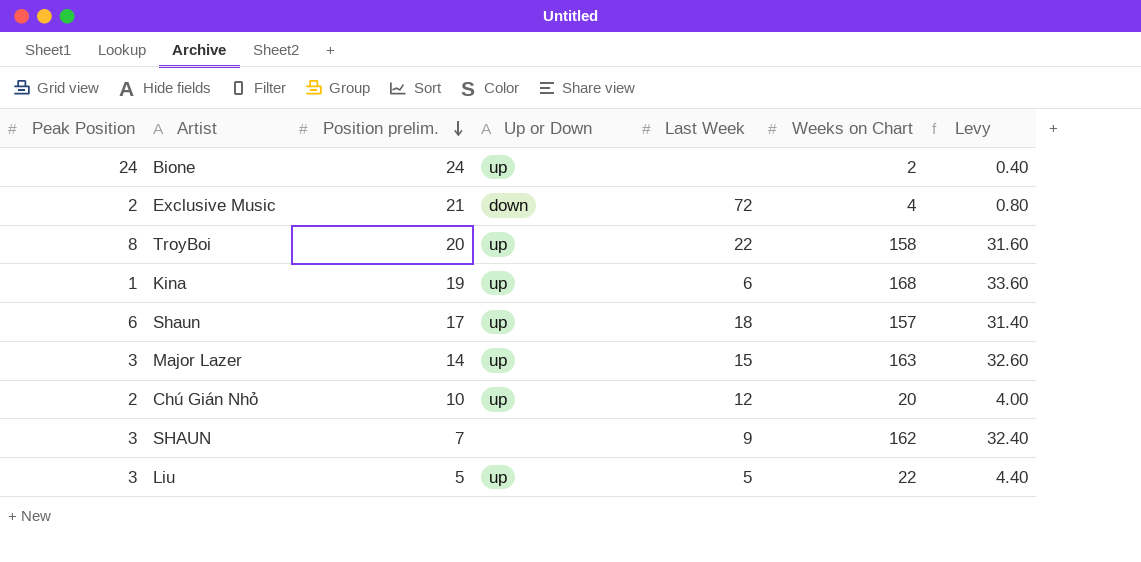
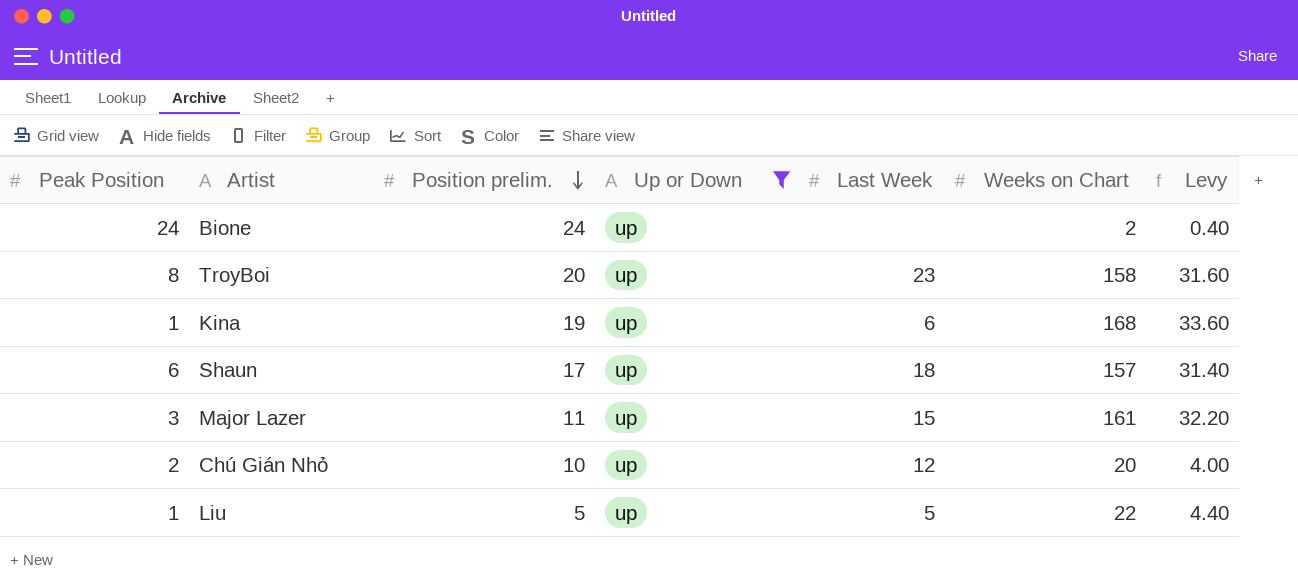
filter: none -> Up or Down = up
TroyBoi | Last Week: 22 -> 23
Major Lazer | Position prelim.: 14 -> 11
Major Lazer | Weeks on Chart: 163 -> 161
Major Lazer | Levy: 32.60 -> 32.20
Liu | Peak Position: 3 -> 1

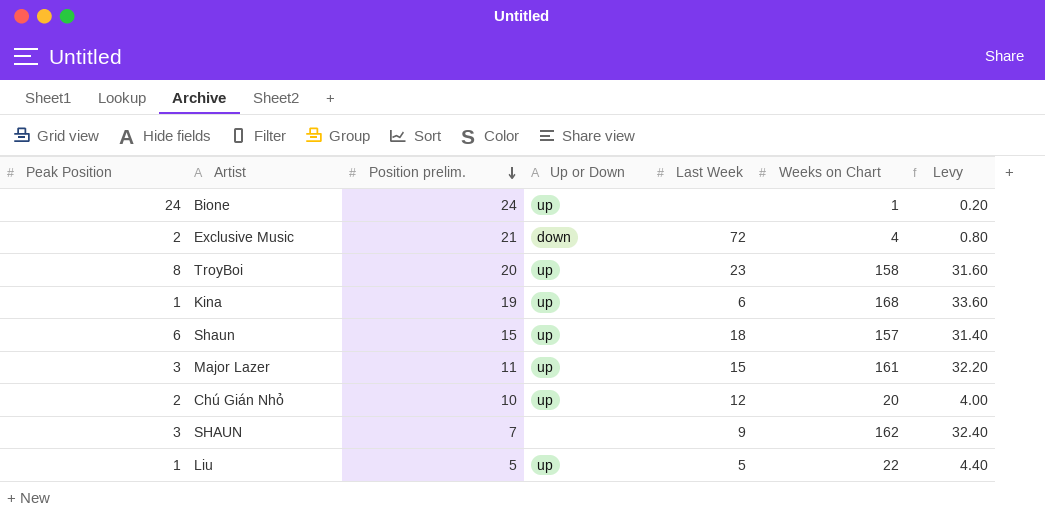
filter: Up or Down = up -> none
Bione | Weeks on Chart: 2 -> 1
Bione | Levy: 0.40 -> 0.20
Shaun | Position prelim.: 17 -> 15

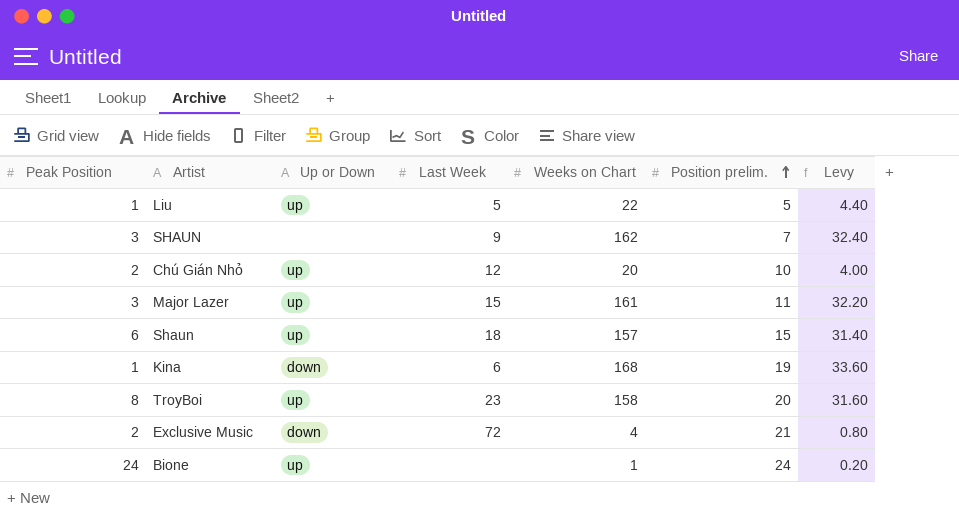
row order: Position prelim. descending -> Position prelim. ascending
column Position prelim. | position: 3 -> 6
Kina | Up or Down: up -> down

